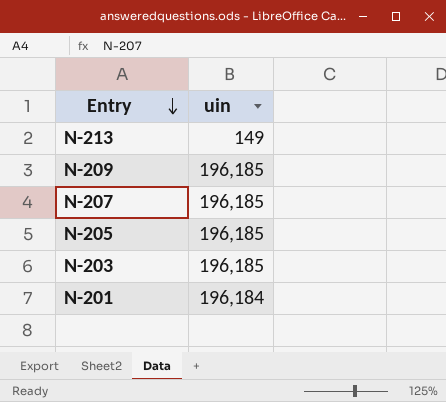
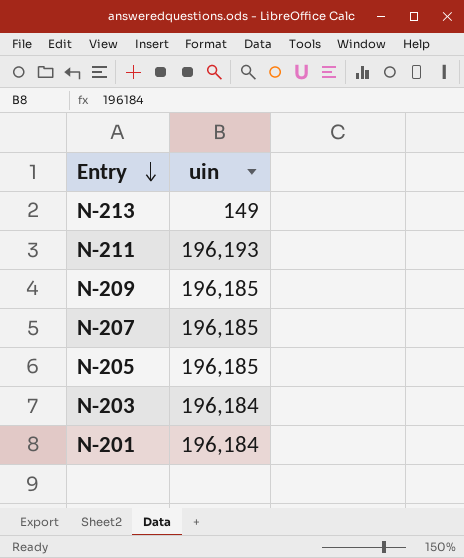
row N-211: none -> 196,193
N-203 | uin: 196,185 -> 196,184

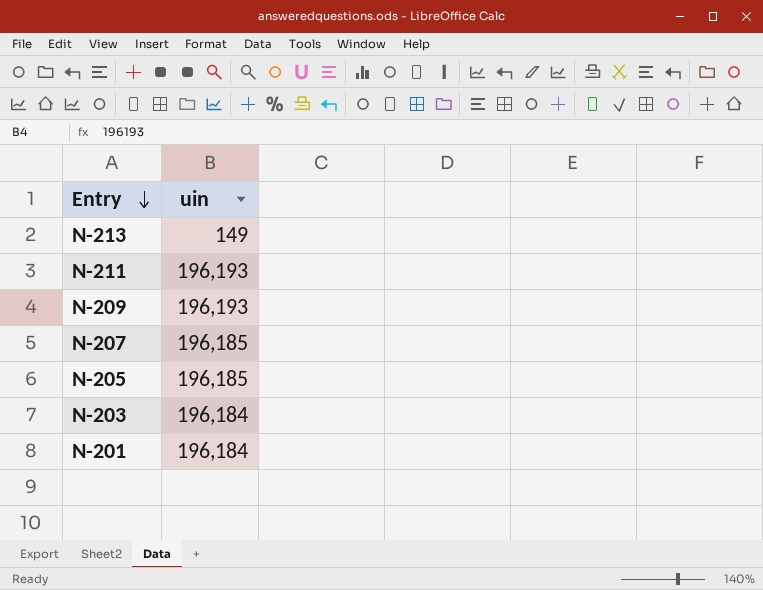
N-209 | uin: 196,185 -> 196,193

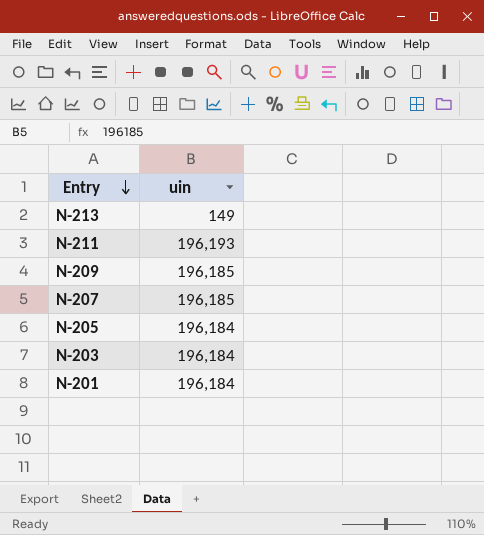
N-209 | uin: 196,193 -> 196,185
N-205 | uin: 196,185 -> 196,184

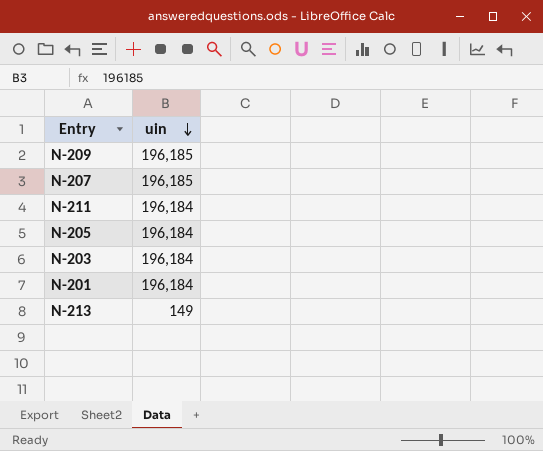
row order: Entry descending -> uin descending
N-211 | uin: 196,193 -> 196,184

